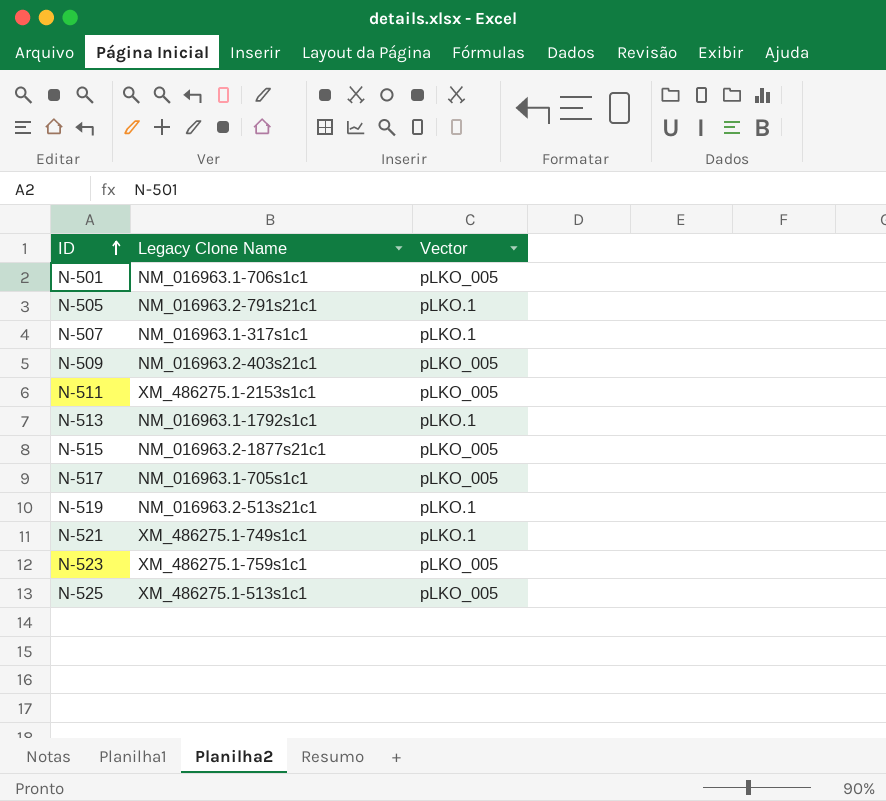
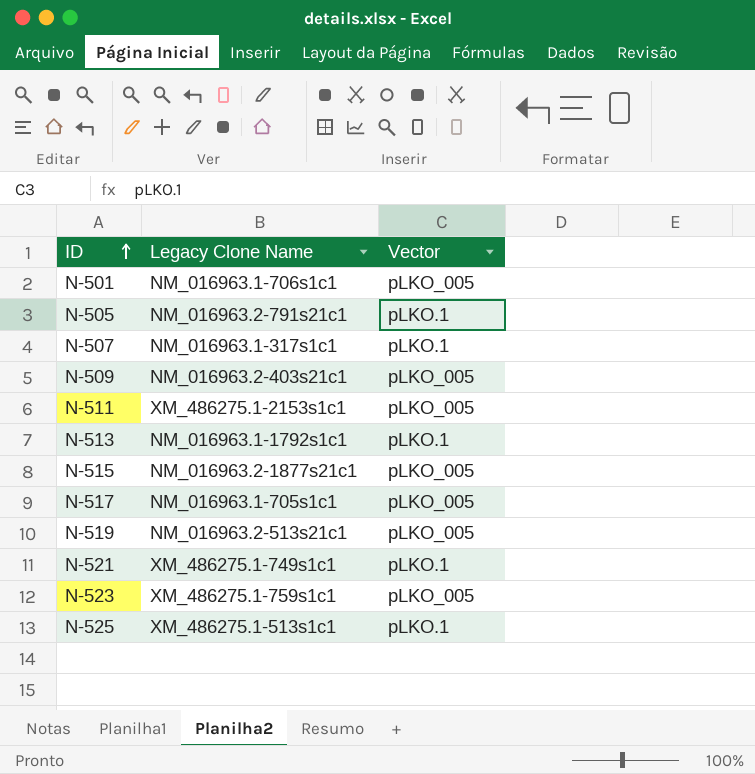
N-519 | Vector: pLKO.1 -> pLKO_005
N-525 | Vector: pLKO_005 -> pLKO.1

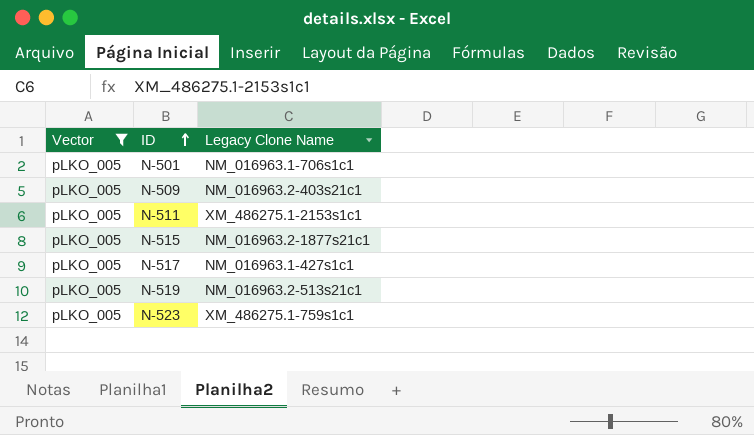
filter: none -> Vector = pLKO_005
column Vector | position: 3 -> 1
N-517 | Legacy Clone Name: NM_016963.1-705s1c1 -> NM_016963.1-427s1c1

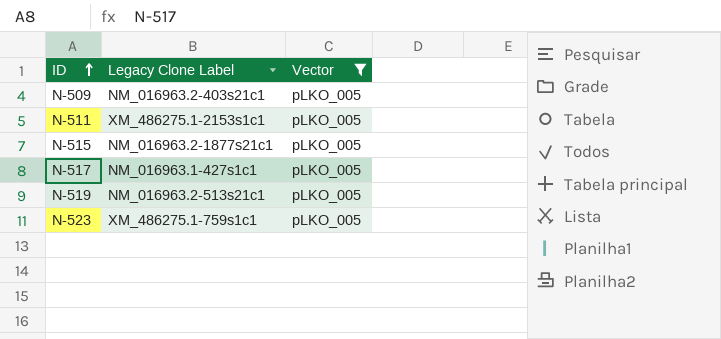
column name: Legacy Clone Name -> Legacy Clone Label
column Vector | position: 1 -> 3
row N-501: pLKO_005 | NM_016963.1-706s1c1 -> none

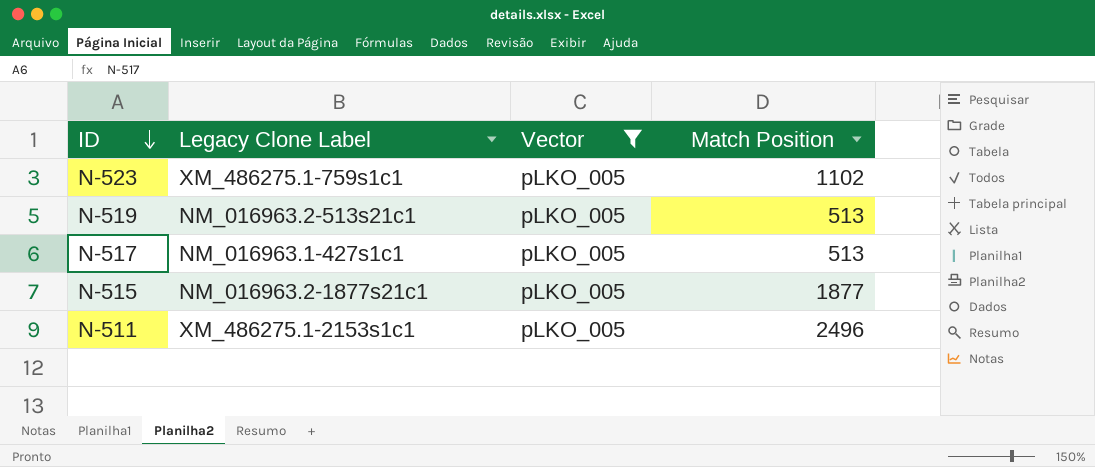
row order: ID ascending -> ID descending
column Match Position | position: none -> 4
row N-509: NM_016963.2-403s21c1 | pLKO_005 -> none

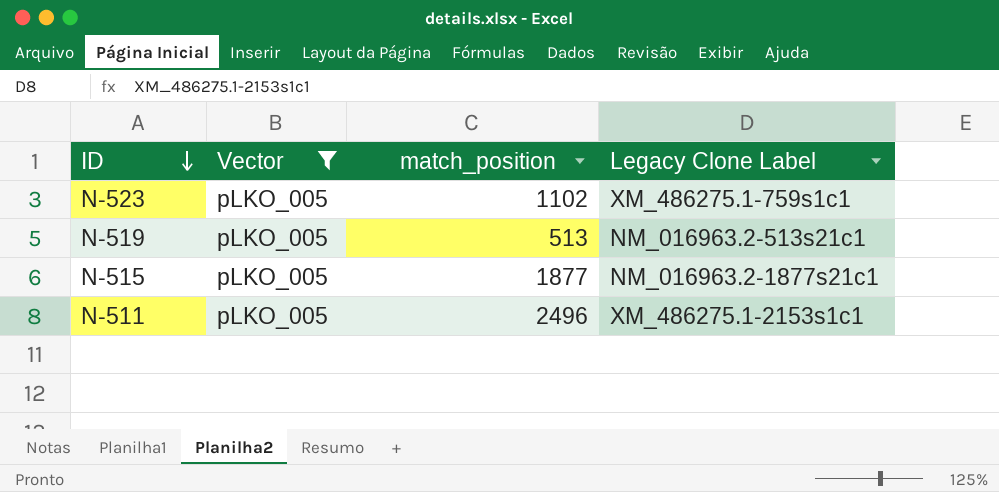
column name: Match Position -> match_position
column Legacy Clone Label | position: 2 -> 4
row N-517: NM_016963.1-427s1c1 | pLKO_005 | 513 -> none

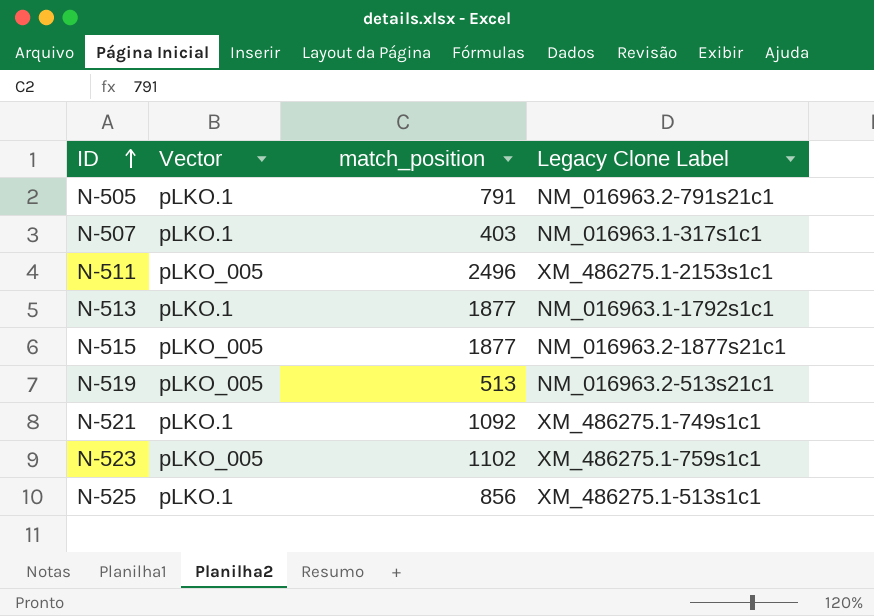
filter: Vector = pLKO_005 -> none
row order: ID descending -> ID ascending

